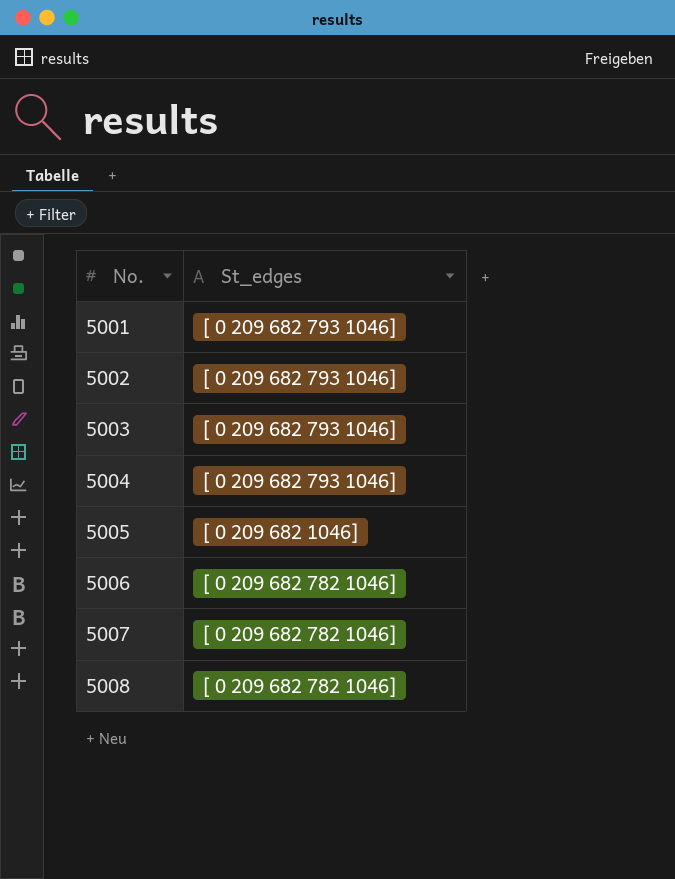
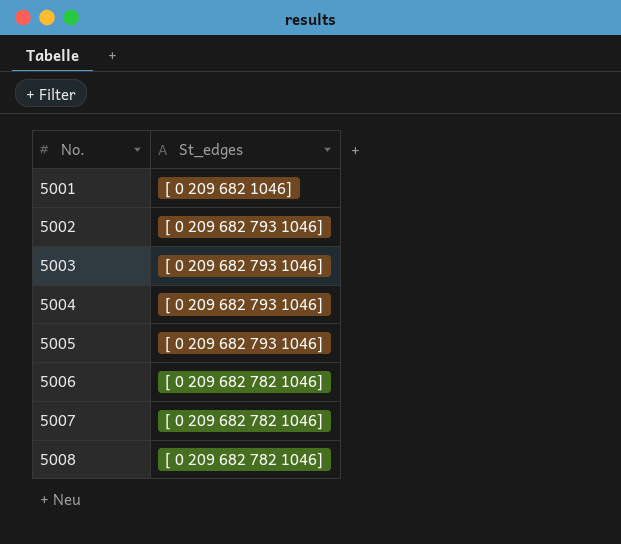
5001 | St_edges: [ 0 209 682 793 1046] -> [ 0 209 682 1046]
5005 | St_edges: [ 0 209 682 1046] -> [ 0 209 682 793 1046]

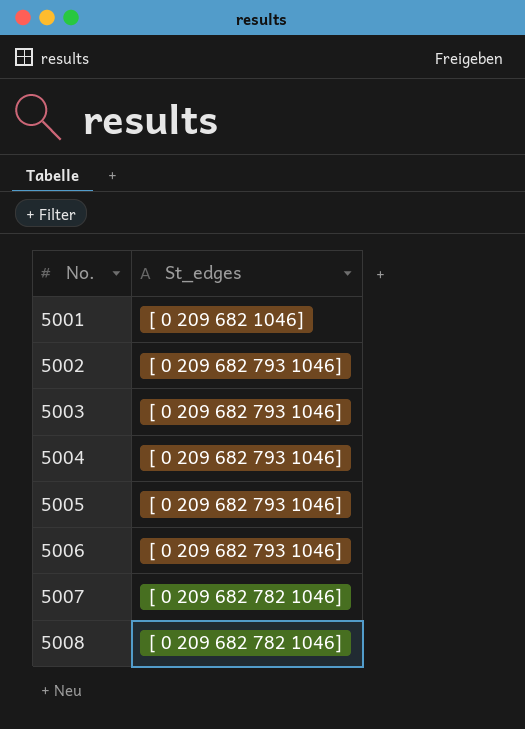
5006 | St_edges: [ 0 209 682 782 1046] -> [ 0 209 682 793 1046]

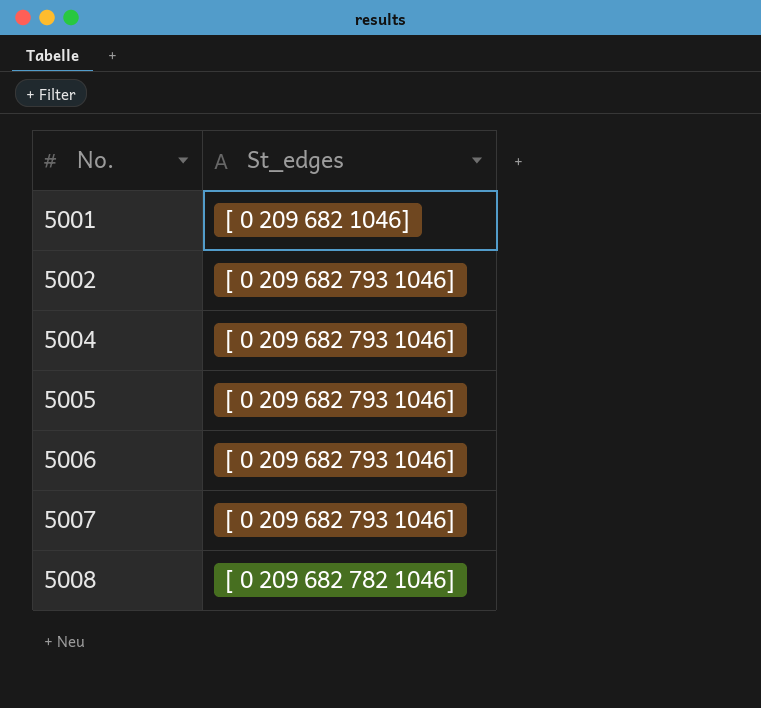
row 5003: [ 0 209 682 793 1046] -> none
5007 | St_edges: [ 0 209 682 782 1046] -> [ 0 209 682 793 1046]

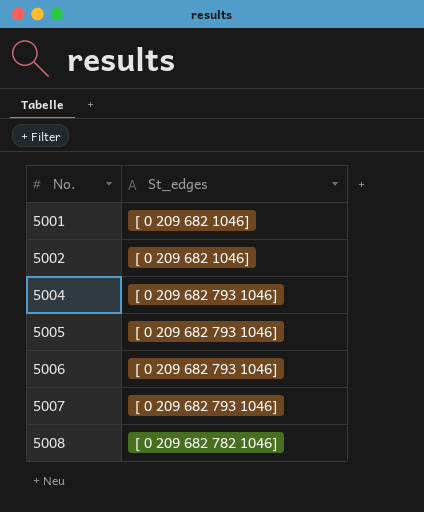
5002 | St_edges: [ 0 209 682 793 1046] -> [ 0 209 682 1046]

